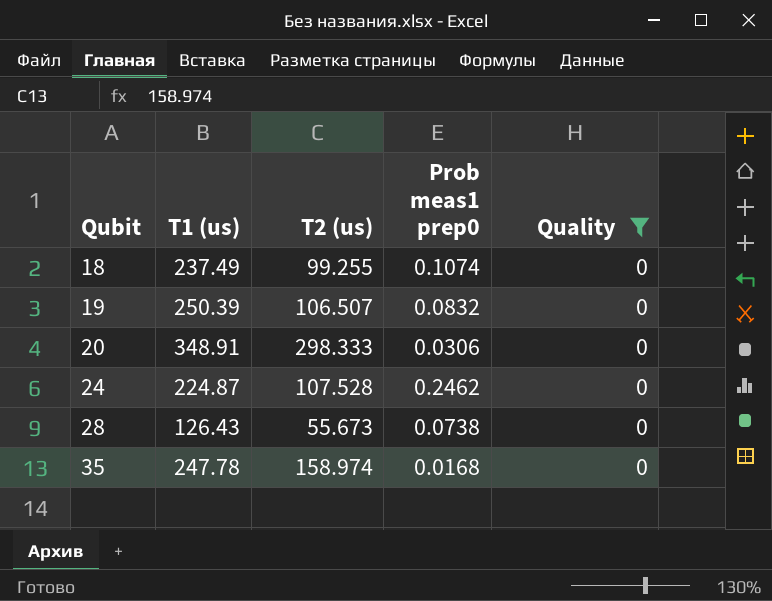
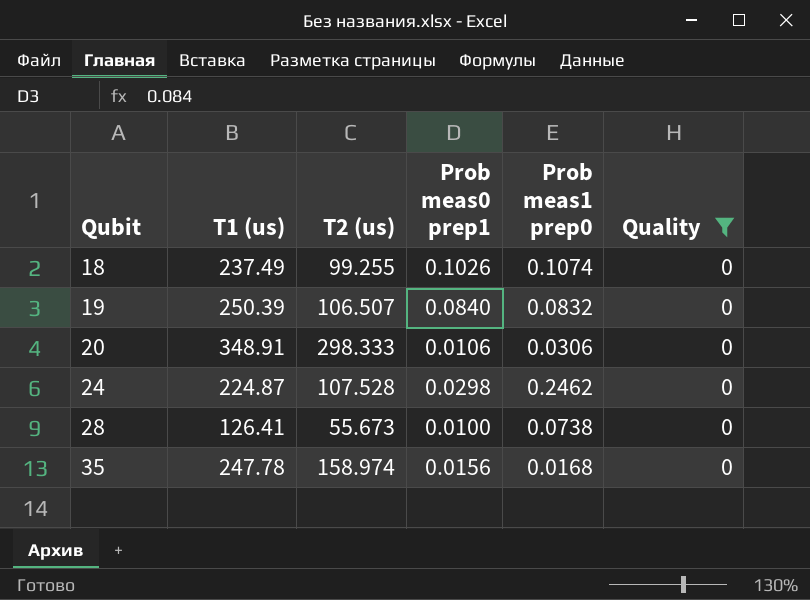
column Prob meas0 prep1 | position: none -> 4
28 | T1 (us): 126.43 -> 126.41

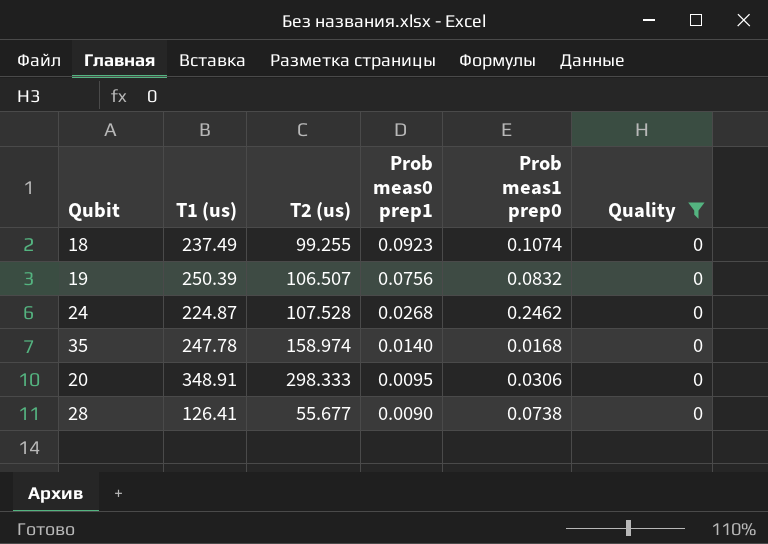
row order: Qubit ascending -> Prob meas0 prep1 descending
18 | Prob meas0 prep1: 0.1026 -> 0.0923
19 | Prob meas0 prep1: 0.0840 -> 0.0756
24 | Prob meas0 prep1: 0.0298 -> 0.0268
35 | Prob meas0 prep1: 0.0156 -> 0.0140
20 | Prob meas0 prep1: 0.0106 -> 0.0095
28 | T2 (us): 55.673 -> 55.677
28 | Prob meas0 prep1: 0.0100 -> 0.0090

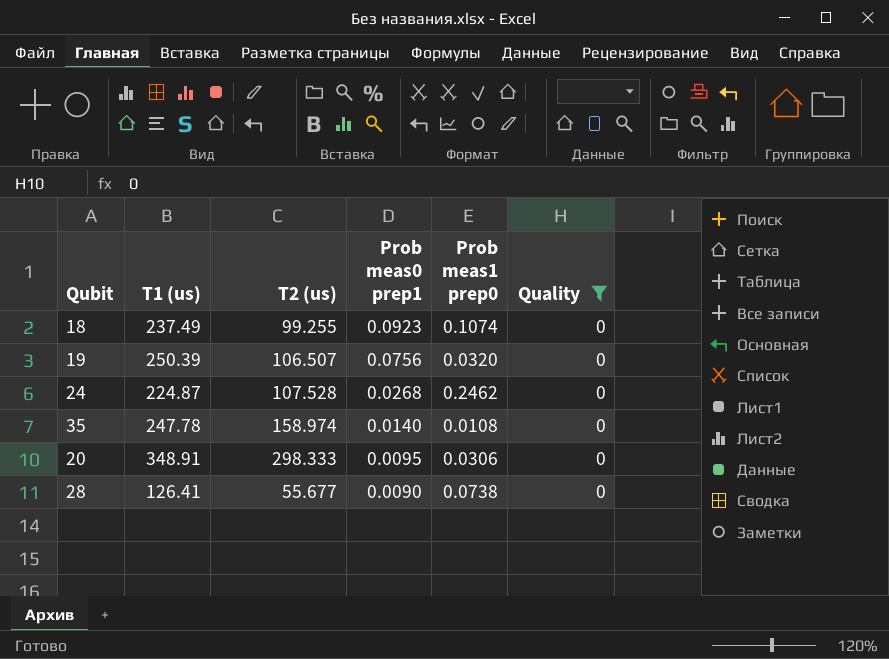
19 | Prob meas1 prep0: 0.0832 -> 0.0320
35 | Prob meas1 prep0: 0.0168 -> 0.0108

